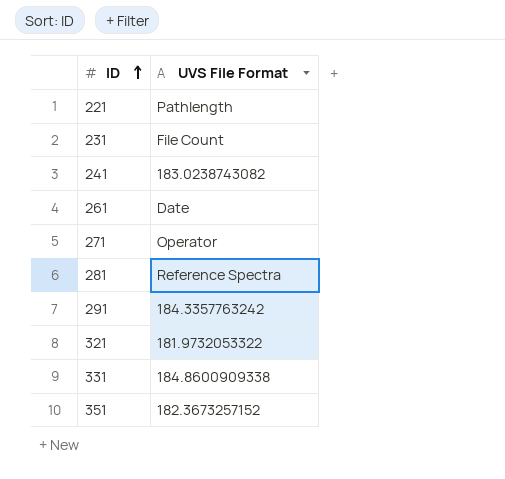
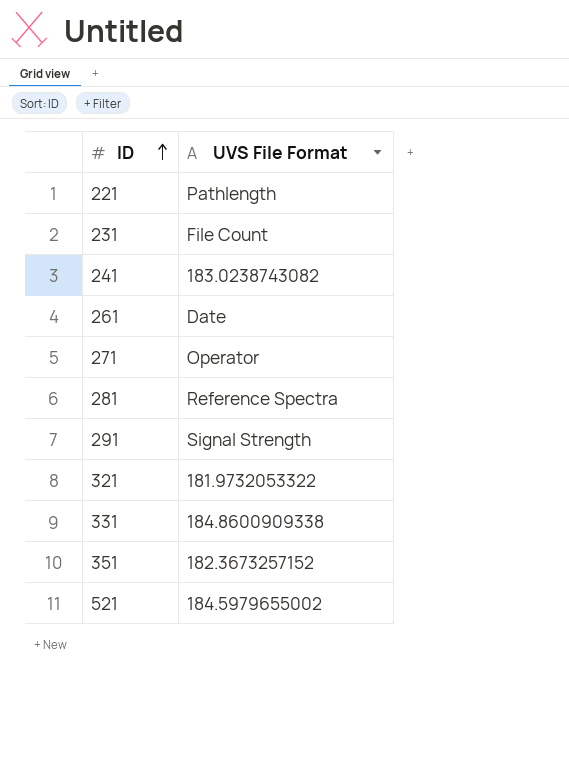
291 | UVS File Format: 184.3357763242 -> Signal Strength
row 521: none -> 184.5979655002

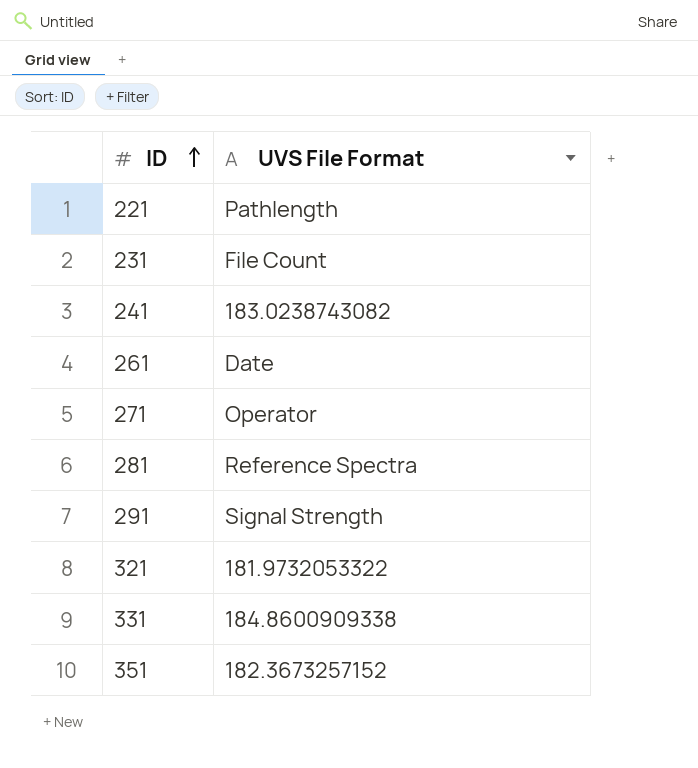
row 521: 184.5979655002 -> none

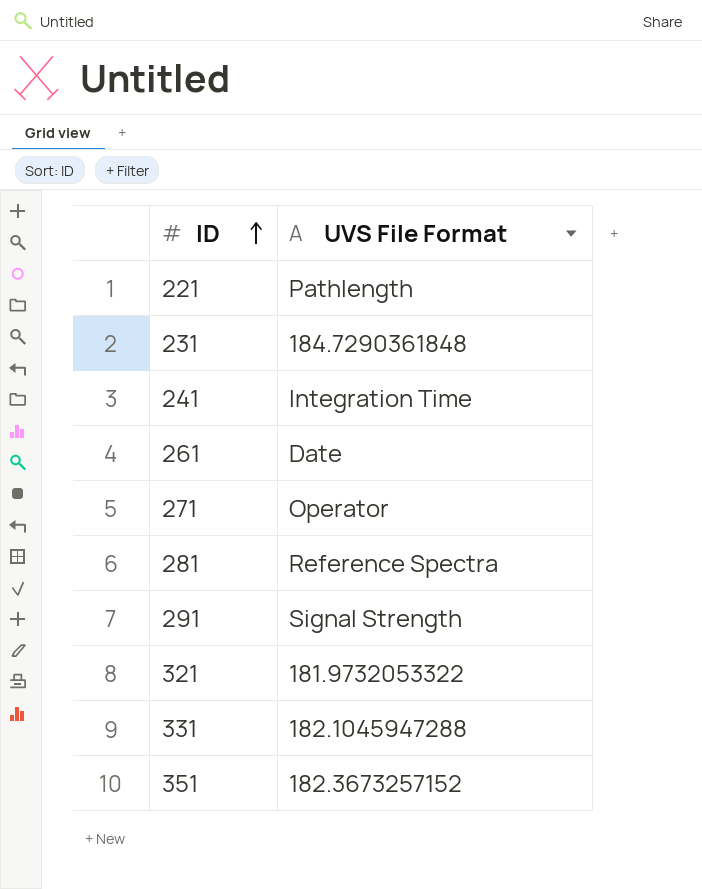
231 | UVS File Format: File Count -> 184.7290361848
241 | UVS File Format: 183.0238743082 -> Integration Time
331 | UVS File Format: 184.8600909338 -> 182.1045947288

